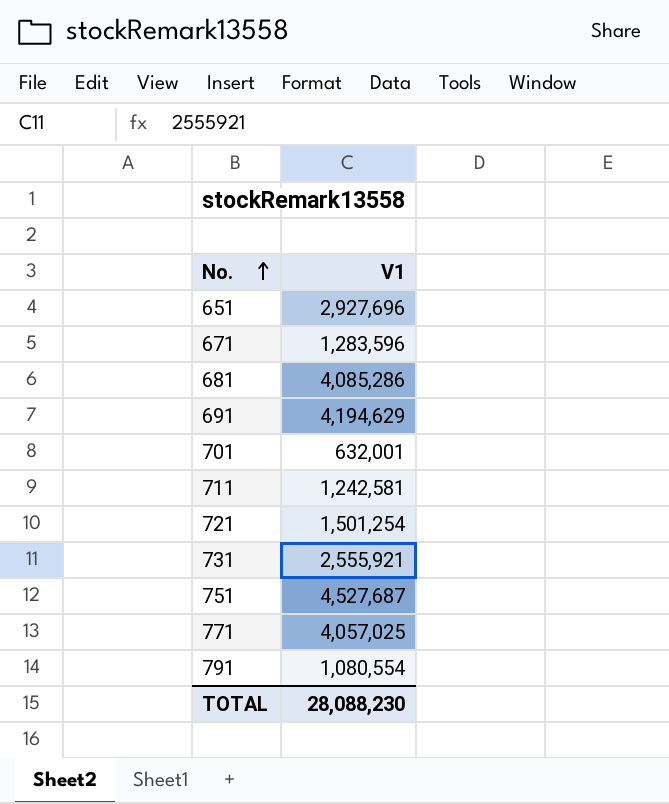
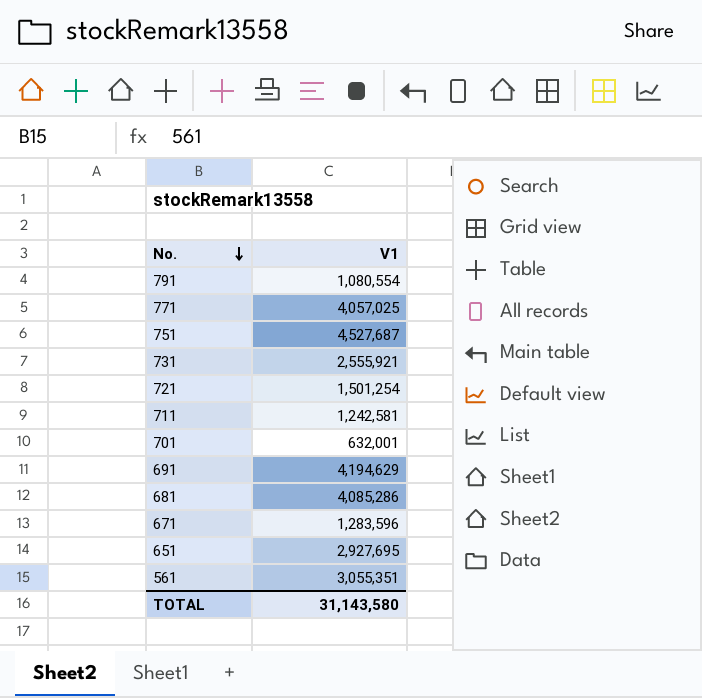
row order: No. ascending -> No. descending
651 | V1: 2,927,696 -> 2,927,695
row 561: none -> 3,055,351
TOTAL | V1: 28,088,230 -> 31,143,580

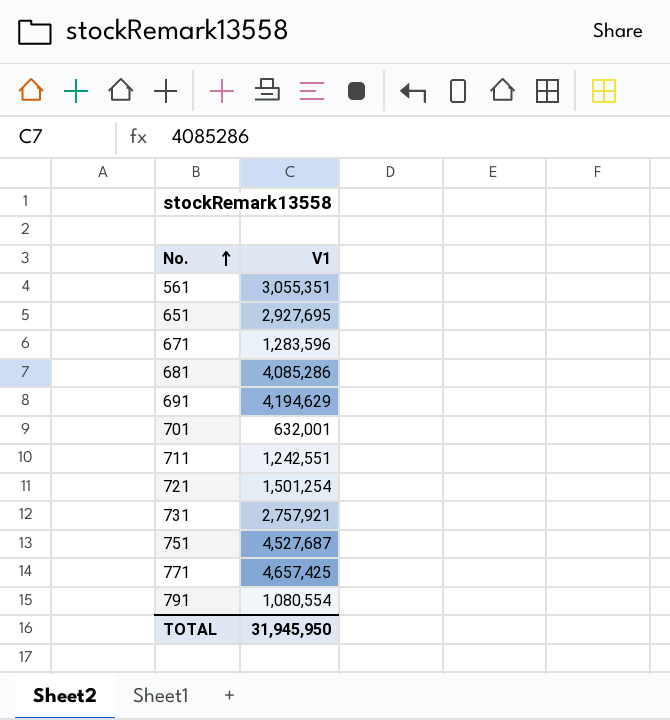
row order: No. descending -> No. ascending
711 | V1: 1,242,581 -> 1,242,551
731 | V1: 2,555,921 -> 2,757,921
771 | V1: 4,057,025 -> 4,657,425
TOTAL | V1: 31,143,580 -> 31,945,950

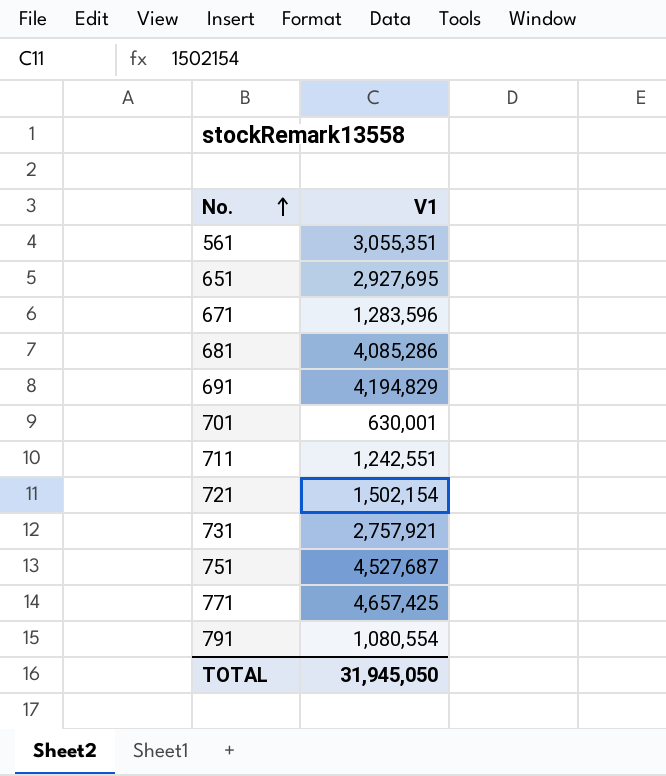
691 | V1: 4,194,629 -> 4,194,829
701 | V1: 632,001 -> 630,001
721 | V1: 1,501,254 -> 1,502,154
TOTAL | V1: 31,945,950 -> 31,945,050

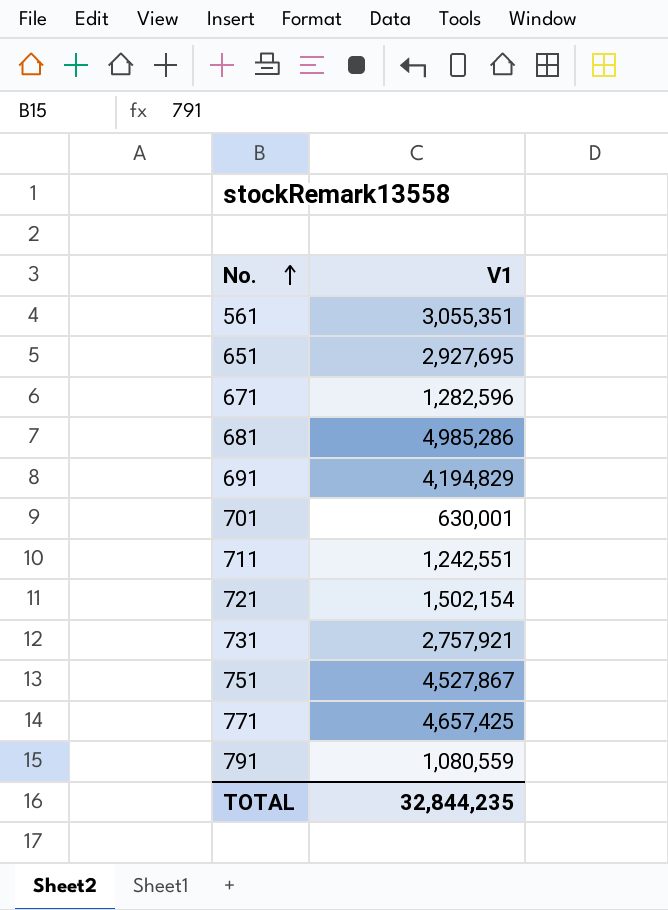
671 | V1: 1,283,596 -> 1,282,596
681 | V1: 4,085,286 -> 4,985,286
751 | V1: 4,527,687 -> 4,527,867
791 | V1: 1,080,554 -> 1,080,559
TOTAL | V1: 31,945,050 -> 32,844,235

